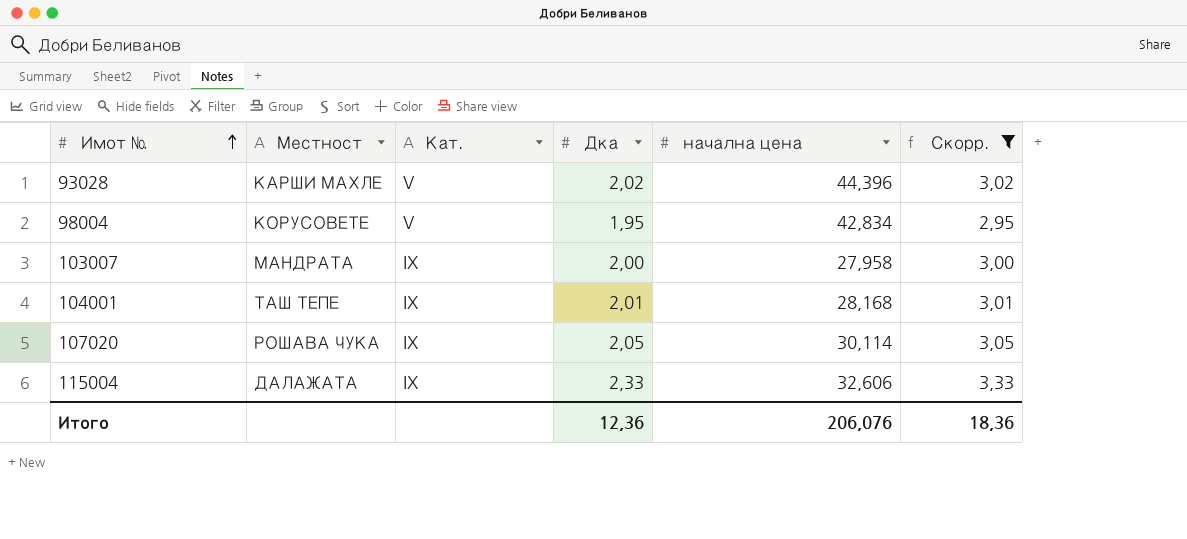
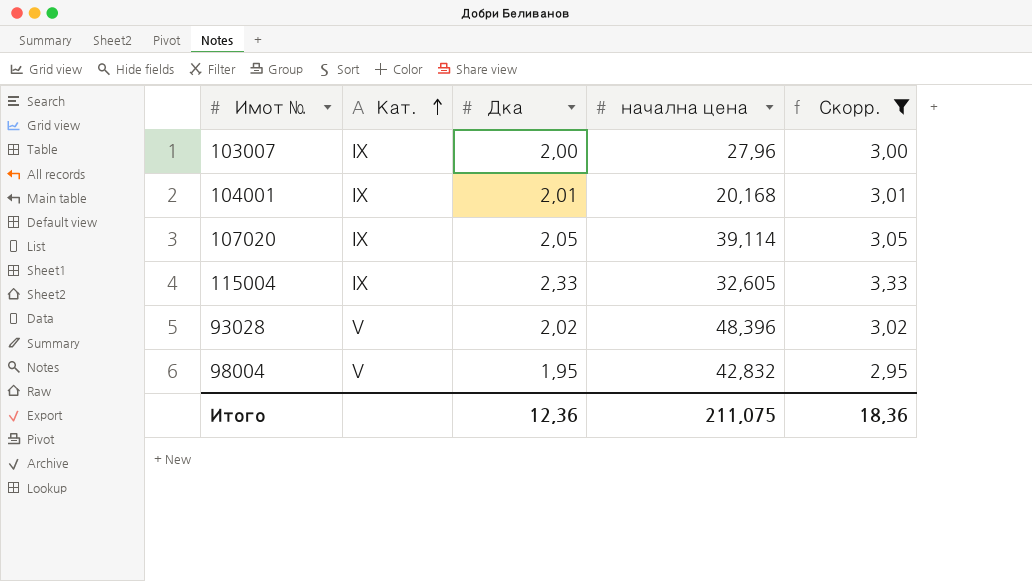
row order: Имот № ascending -> Кат. ascending
column Местност | position: 2 -> none
103007 | начална цена: 27,958 -> 27,96
104001 | начална цена: 28,168 -> 20,168
107020 | начална цена: 30,114 -> 39,114
115004 | начална цена: 32,606 -> 32,605
93028 | начална цена: 44,396 -> 48,396
98004 | начална цена: 42,834 -> 42,832
Итого | начална цена: 206,076 -> 211,075

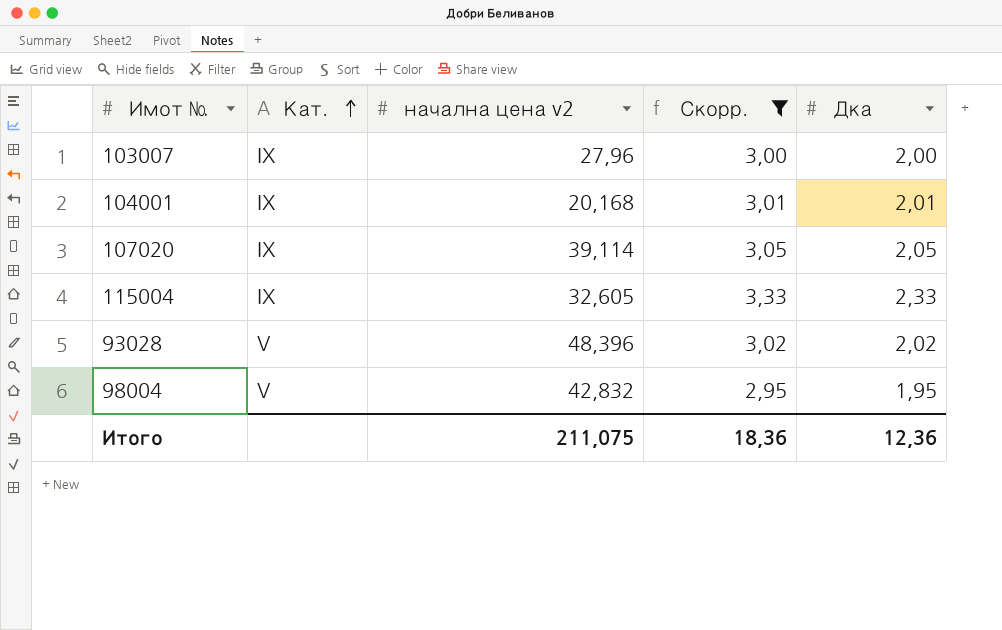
column name: начална цена -> начална цена v2
column Дка | position: 3 -> 5

